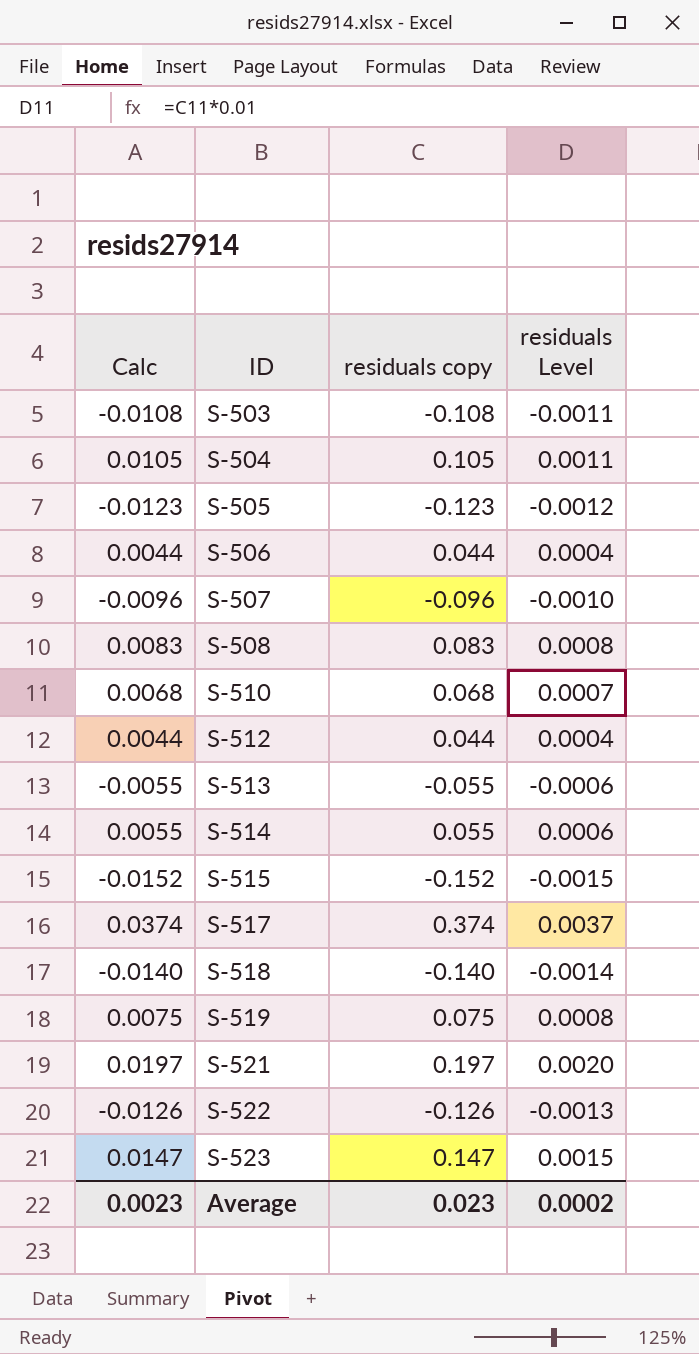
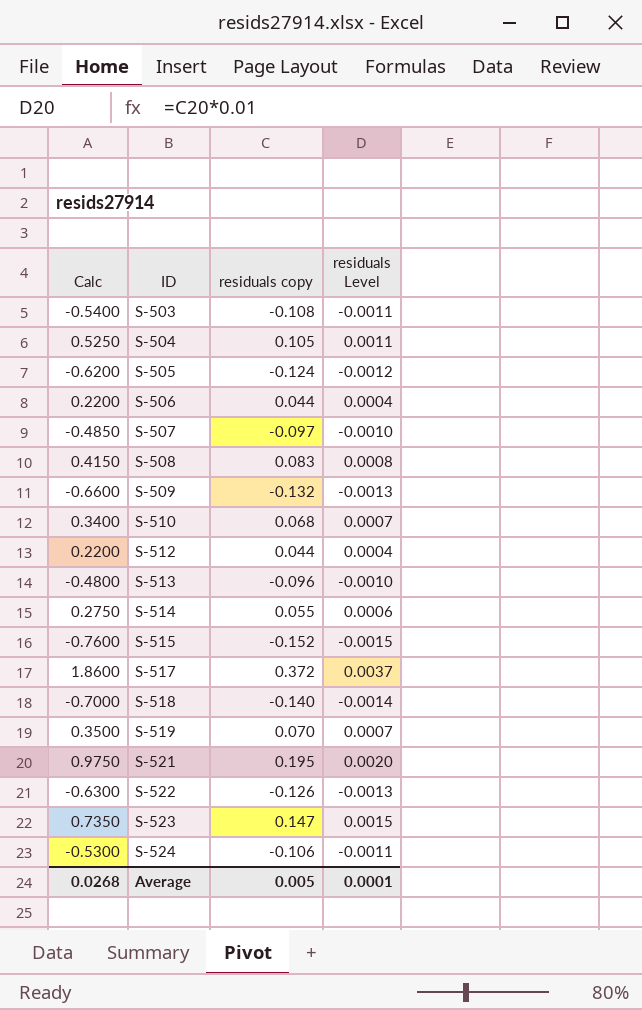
column Calc | formula: [residuals copy] * 0.1 -> [residuals copy] * 5
S-505 | residuals copy: -0.123 -> -0.124
S-507 | residuals copy: -0.096 -> -0.097
row S-509: none -> -0.6600 | -0.132 | -0.0013
S-513 | residuals copy: -0.055 -> -0.096
S-513 | residuals Level: -0.0006 -> -0.0010
S-517 | residuals copy: 0.374 -> 0.372
S-519 | residuals copy: 0.075 -> 0.070
S-519 | residuals Level: 0.0008 -> 0.0007
S-521 | residuals copy: 0.197 -> 0.195
row S-524: none -> -0.5300 | -0.106 | -0.0011
Average | Calc: 0.0023 -> 0.0268
Average | residuals copy: 0.023 -> 0.005
Average | residuals Level: 0.0002 -> 0.0001

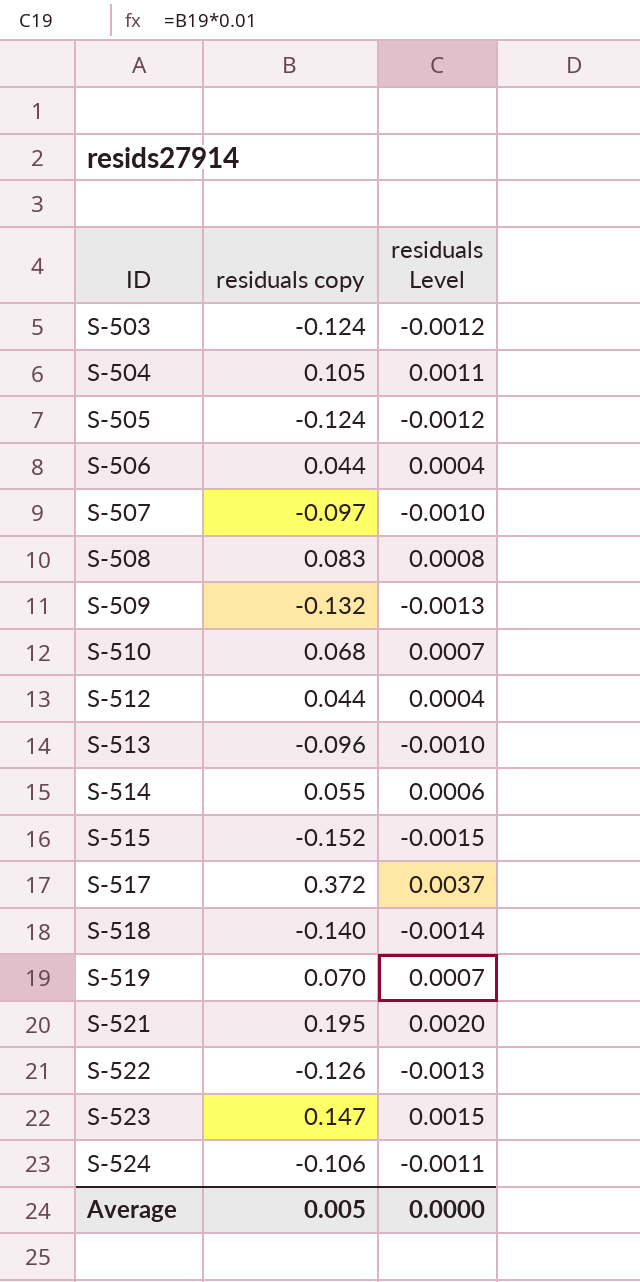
column Calc | formula: [residuals copy] * 5 -> none
S-503 | residuals copy: -0.108 -> -0.124
S-503 | residuals Level: -0.0011 -> -0.0012
Average | residuals Level: 0.0001 -> 0.0000

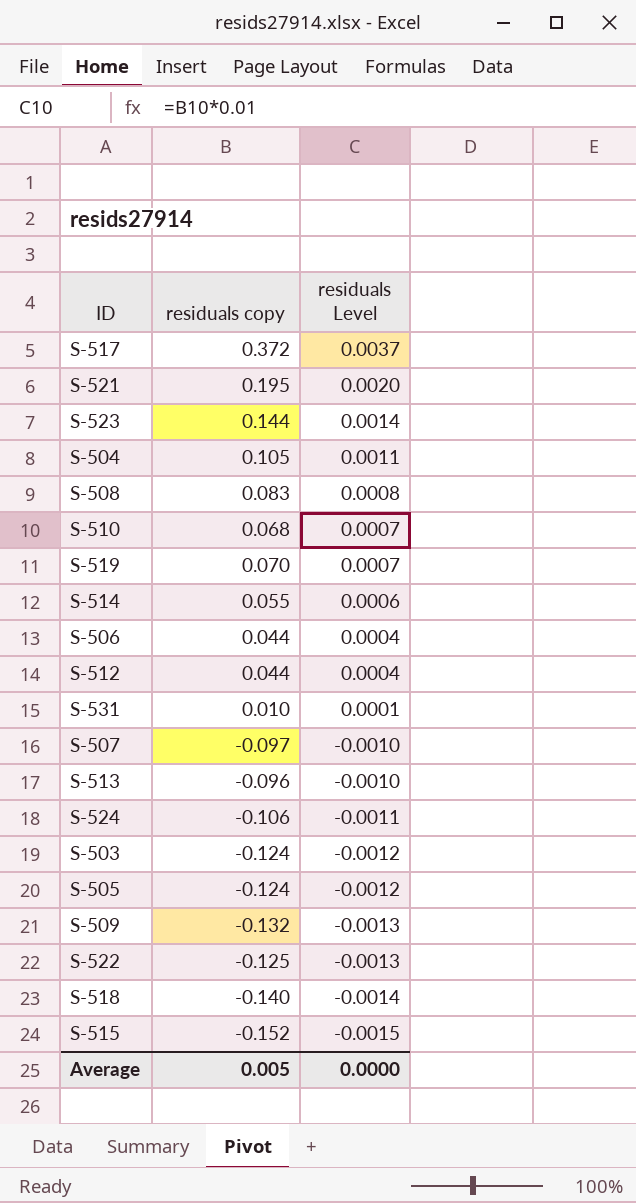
row order: ID ascending -> residuals Level descending
S-523 | residuals copy: 0.147 -> 0.144
S-523 | residuals Level: 0.0015 -> 0.0014
row S-531: none -> 0.010 | 0.0001
S-522 | residuals copy: -0.126 -> -0.125

